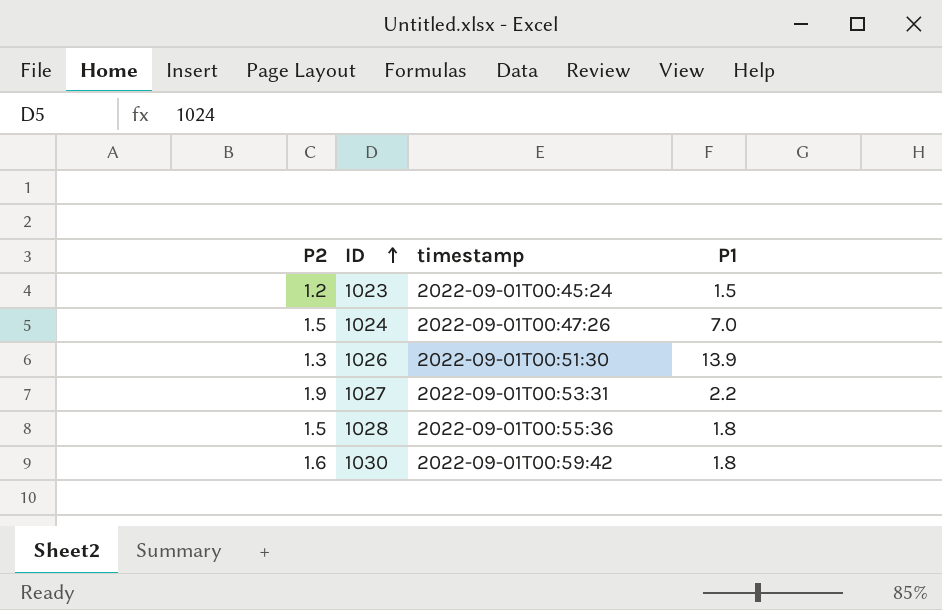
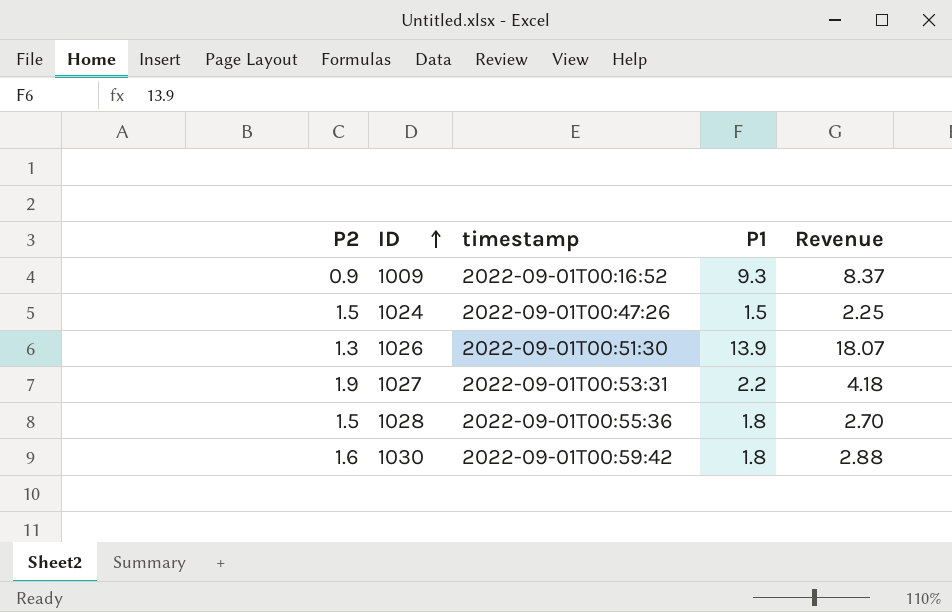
column Revenue | formula: none -> [P2] * [P1]
row 1023: 1.2 | 2022-09-01T00:45:24 | 1.5 -> none
row 1009: none -> 0.9 | 2022-09-01T00:16:52 | 9.3 | 8.37
1024 | P1: 7.0 -> 1.5

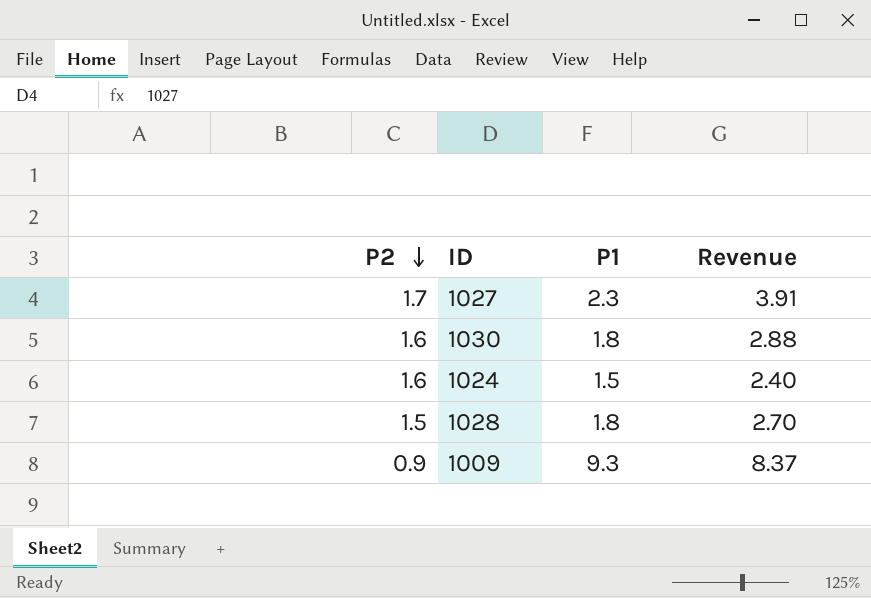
row order: ID ascending -> P2 descending
column timestamp | position: 3 -> none
row 1026: 1.3 | 2022-09-01T00:51:30 | 13.9 | 18.07 -> none
1027 | P2: 1.9 -> 1.7
1027 | P1: 2.2 -> 2.3
1027 | Revenue: 4.18 -> 3.91
1024 | P2: 1.5 -> 1.6
1024 | Revenue: 2.25 -> 2.40

